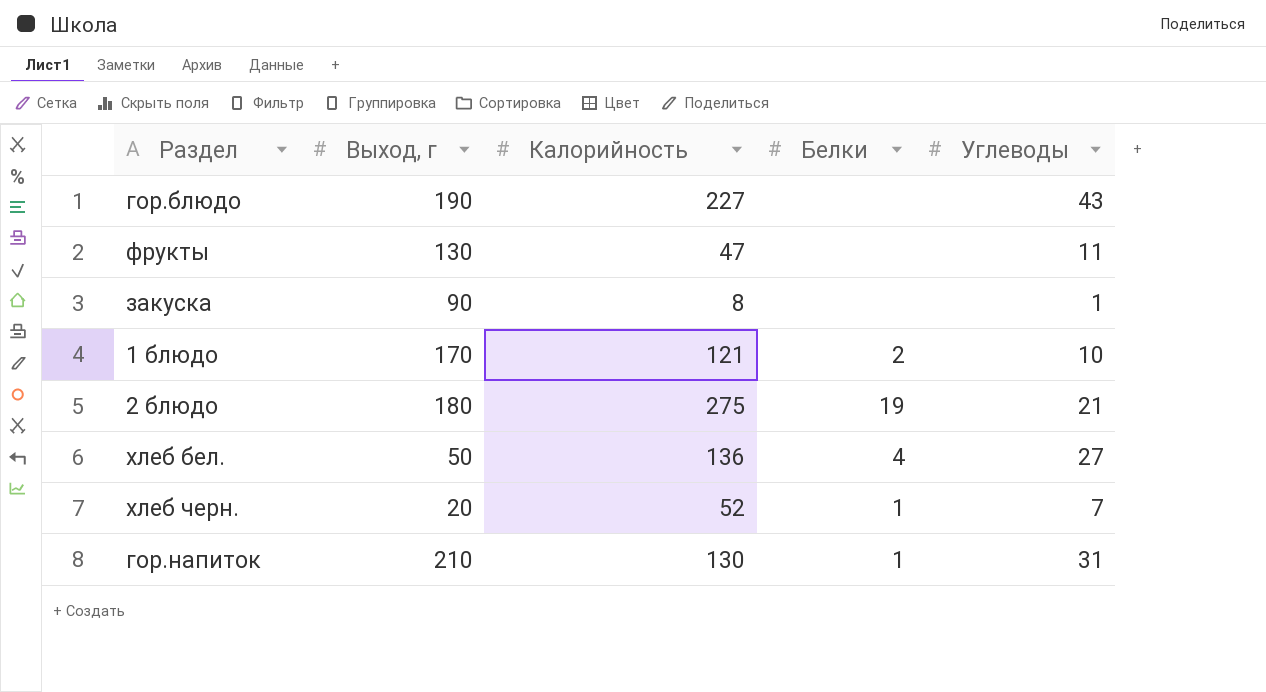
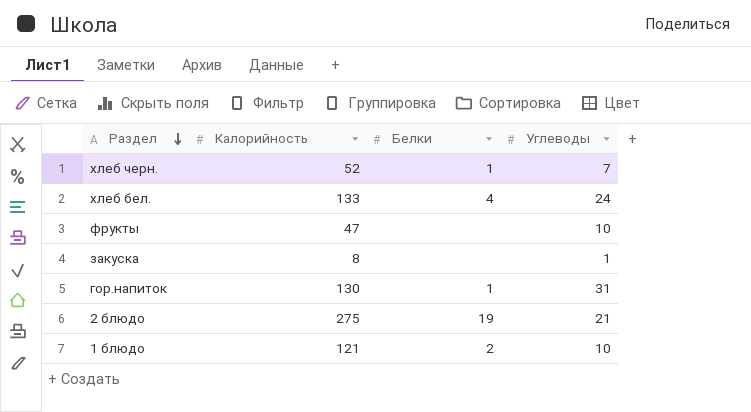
row order: none -> Раздел descending
column Выход, г | position: 2 -> none
row гор.блюдо: 190 | 227 | none | 43 -> none
хлеб бел. | Калорийность: 136 -> 133
хлеб бел. | Углеводы: 27 -> 24
фрукты | Углеводы: 11 -> 10

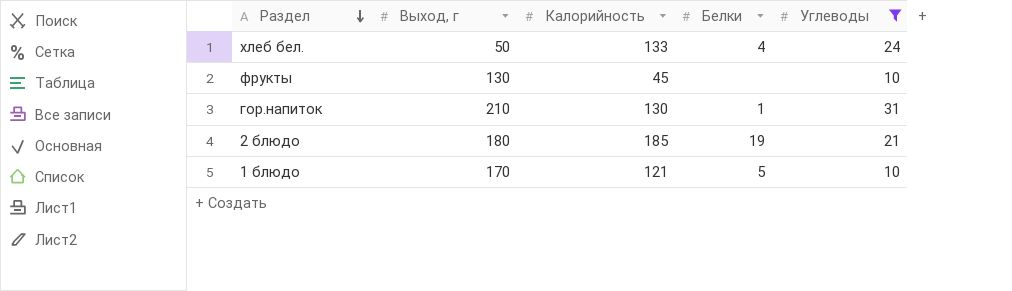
filter: none -> Углеводы >= 10
column Выход, г | position: none -> 2
фрукты | Калорийность: 47 -> 45
2 блюдо | Калорийность: 275 -> 185
1 блюдо | Белки: 2 -> 5

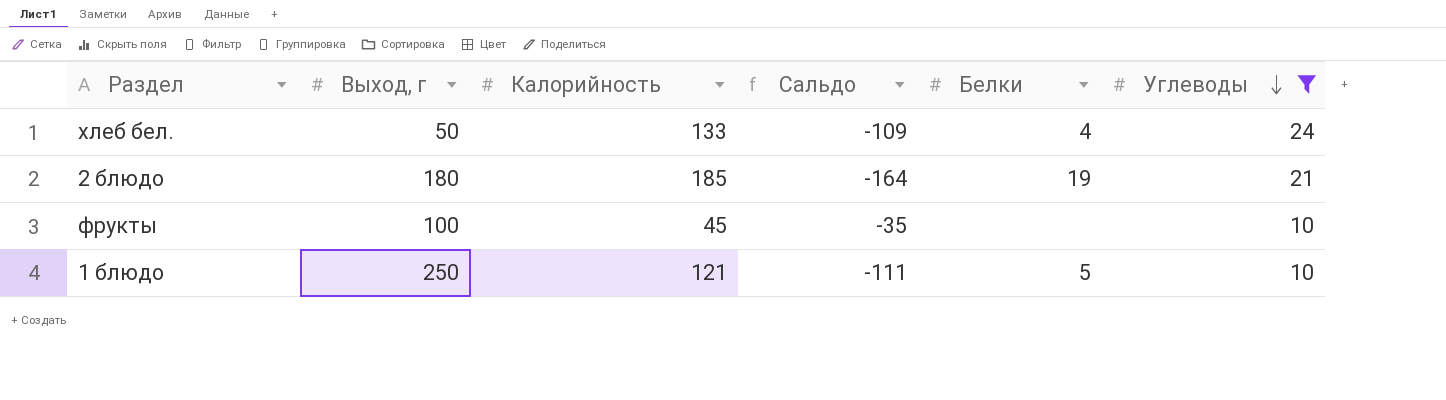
row order: Раздел descending -> Углеводы descending
column Сальдо | formula: none -> [Углеводы] - [Калорийность]
row гор.напиток: 210 | 130 | 1 | 31 -> none
фрукты | Выход, г: 130 -> 100
1 блюдо | Выход, г: 170 -> 250

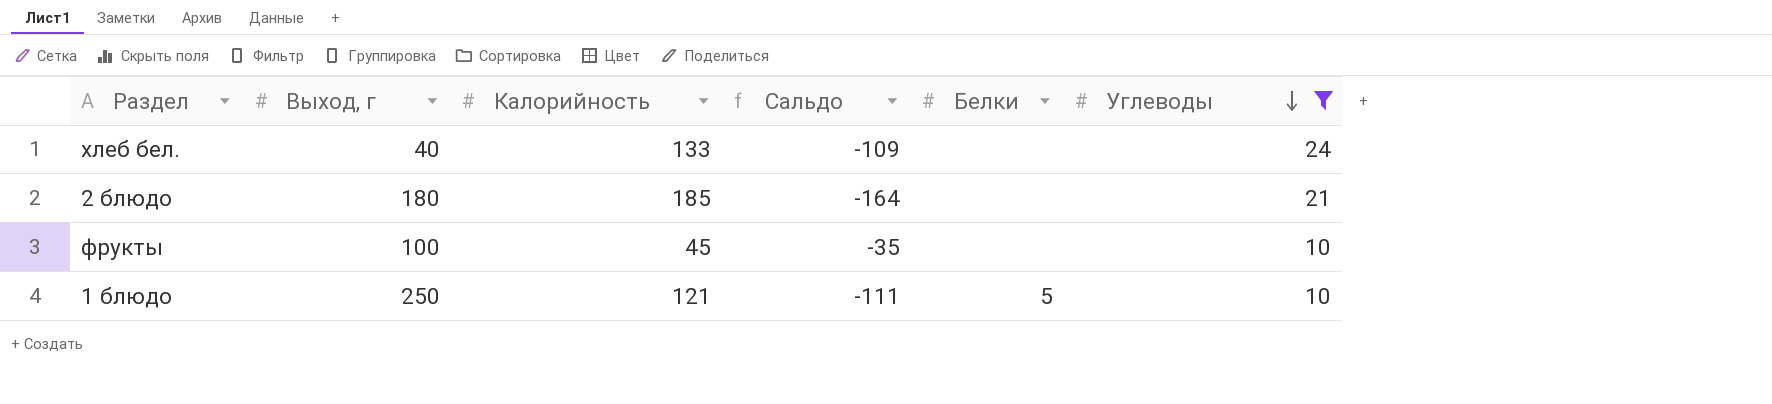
хлеб бел. | Выход, г: 50 -> 40
хлеб бел. | Белки: 4 -> none
2 блюдо | Белки: 19 -> none

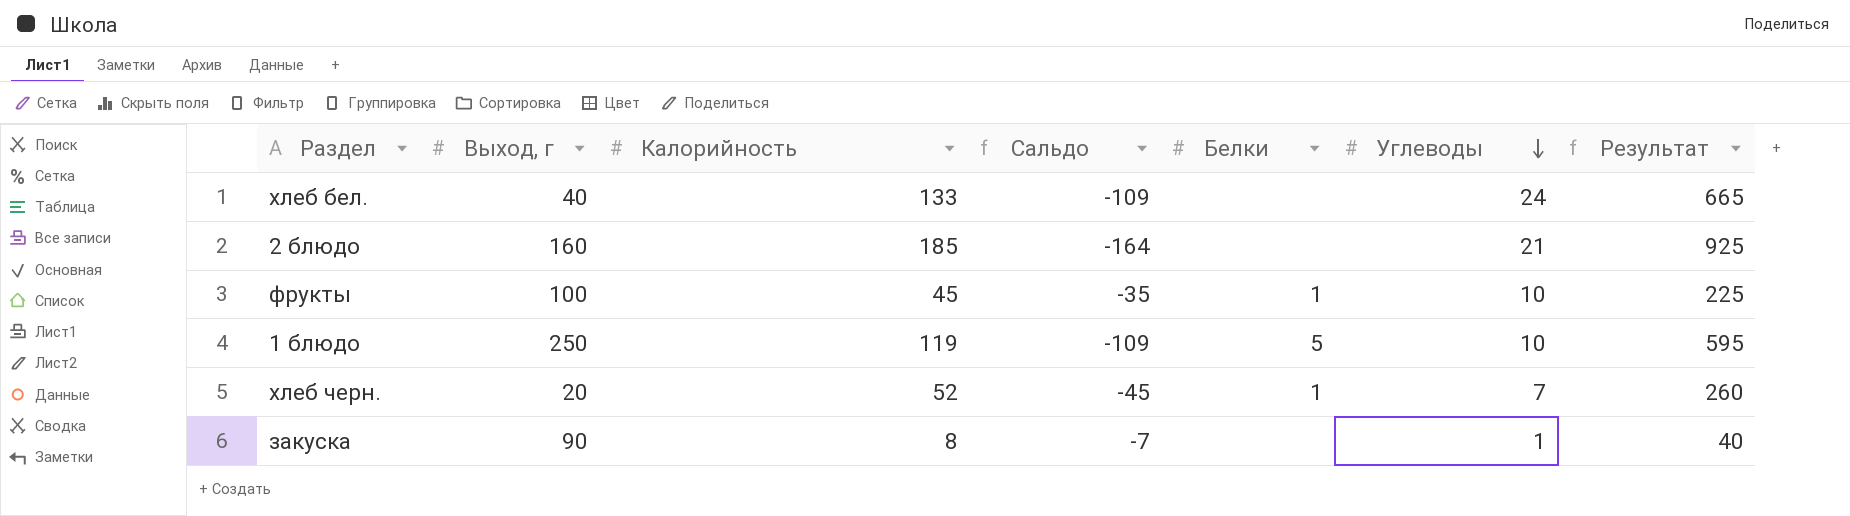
filter: Углеводы >= 10 -> none
column Результат | formula: none -> [Калорийность] * 5
2 блюдо | Выход, г: 180 -> 160
фрукты | Белки: none -> 1
1 блюдо | Калорийность: 121 -> 119
1 блюдо | Сальдо: -111 -> -109

